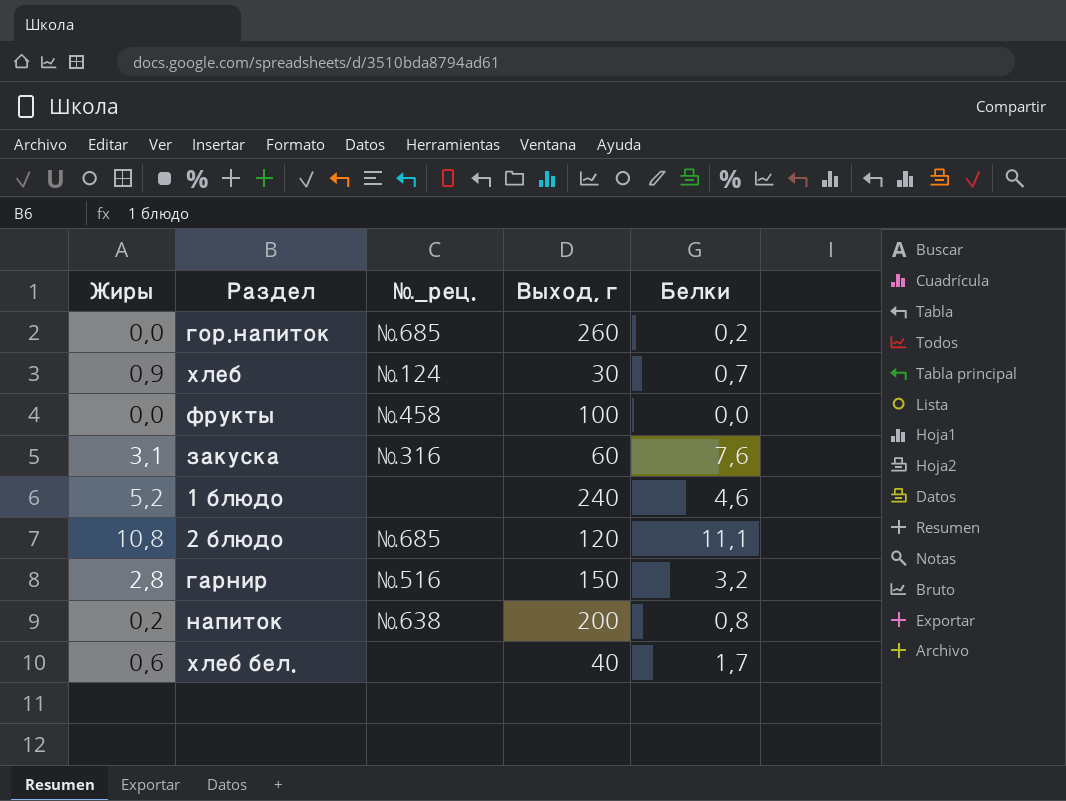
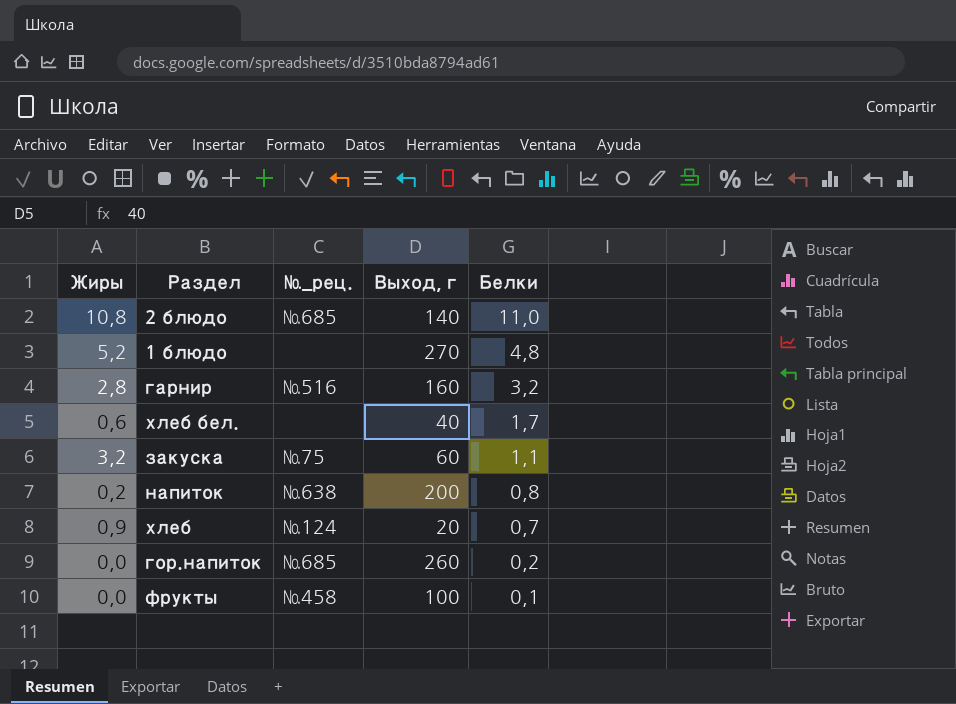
row order: none -> Белки descending
2 блюдо | Выход, г: 120 -> 140
2 блюдо | Белки: 11,1 -> 11,0
1 блюдо | Выход, г: 240 -> 270
1 блюдо | Белки: 4,6 -> 4,8
гарнир | Выход, г: 150 -> 160
закуска | Жиры: 3,1 -> 3,2
закуска | №_рец.: №316 -> №75
закуска | Белки: 7,6 -> 1,1
хлеб | Выход, г: 30 -> 20
фрукты | Белки: 0,0 -> 0,1

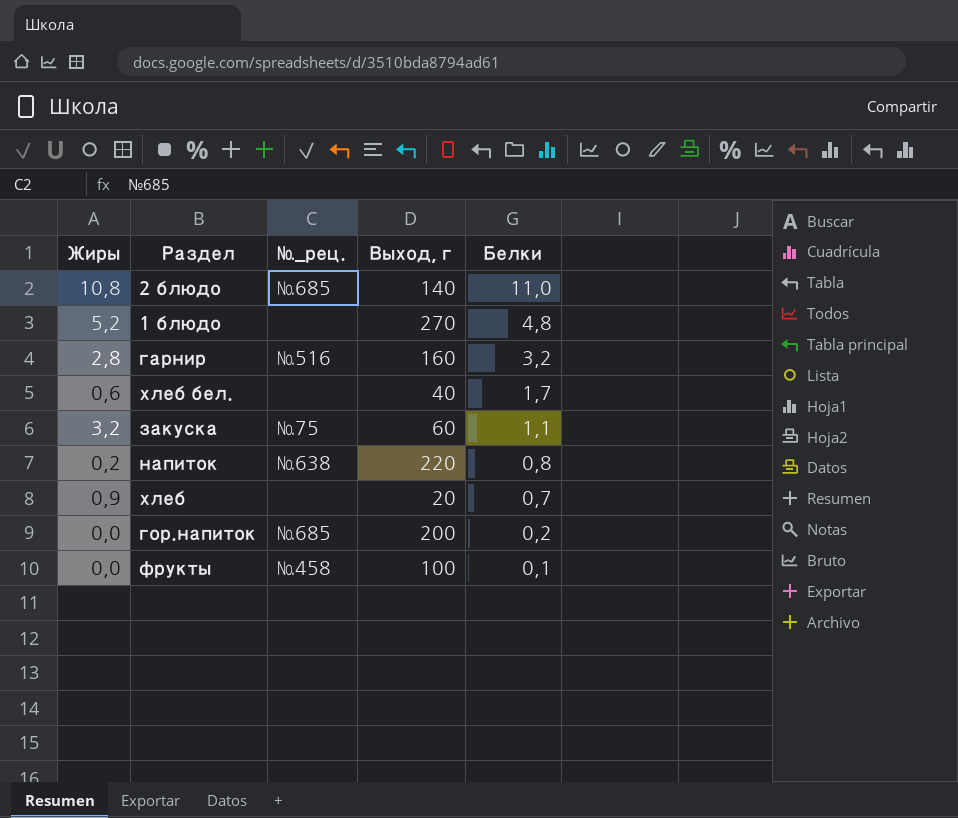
напиток | Выход, г: 200 -> 220
хлеб | №_рец.: №124 -> none
гор.напиток | Выход, г: 260 -> 200

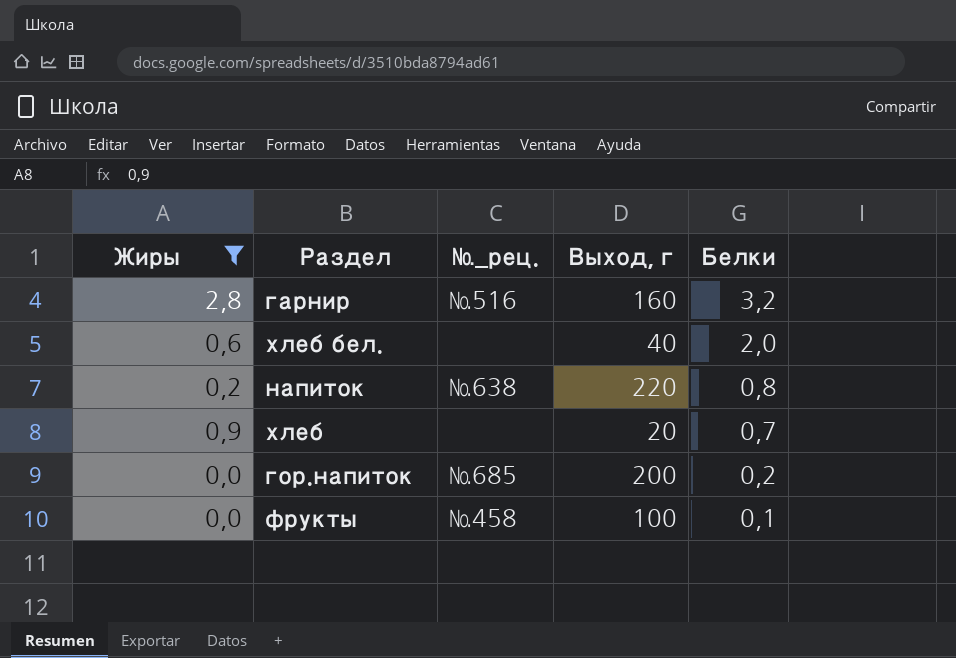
filter: none -> Жиры <= 2,8
хлеб бел. | Белки: 1,7 -> 2,0

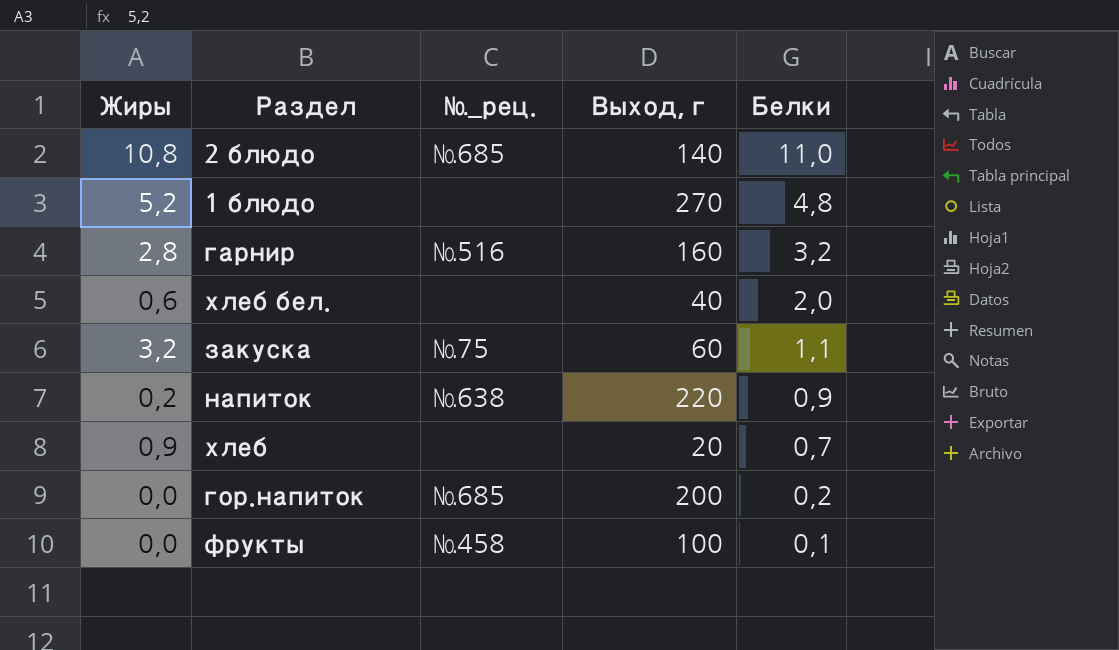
filter: Жиры <= 2,8 -> none
напиток | Белки: 0,8 -> 0,9

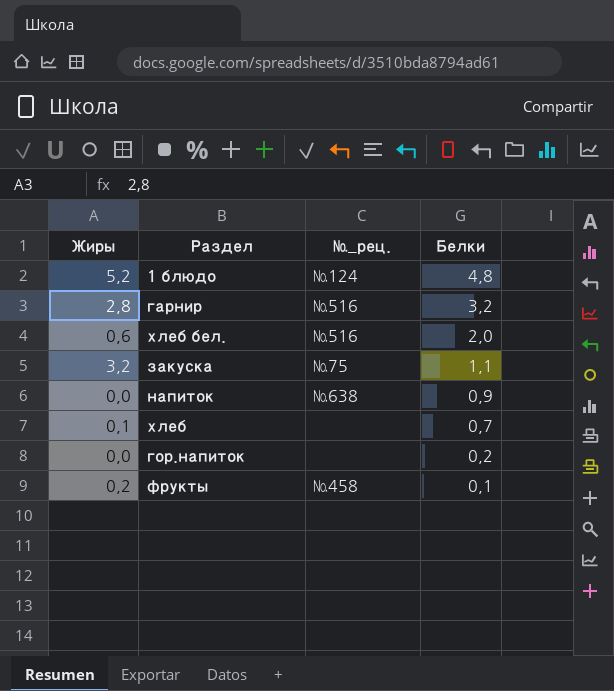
column Выход, г | position: 4 -> none
row 2 блюдо: 10,8 | №685 | 140 | 11,0 -> none
1 блюдо | №_рец.: none -> №124
хлеб бел. | №_рец.: none -> №516
напиток | Жиры: 0,2 -> 0,0
хлеб | Жиры: 0,9 -> 0,1
гор.напиток | №_рец.: №685 -> none
фрукты | Жиры: 0,0 -> 0,2

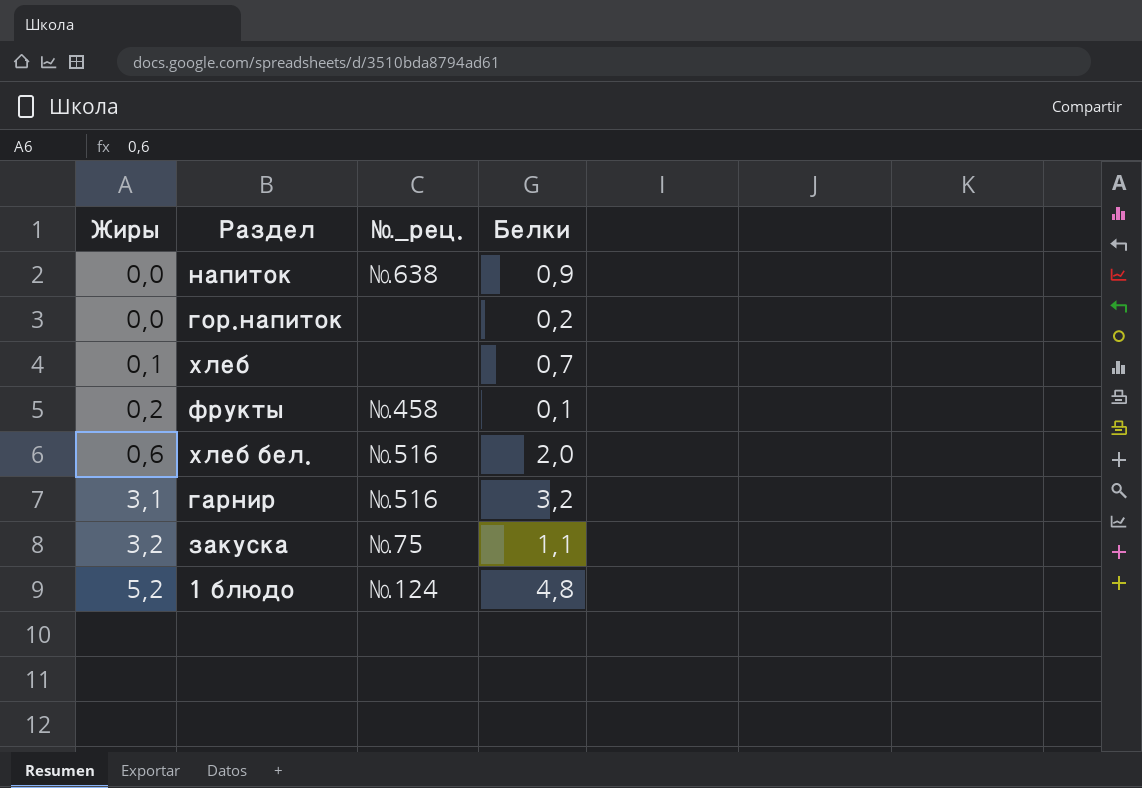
row order: Белки descending -> Жиры ascending
гарнир | Жиры: 2,8 -> 3,1

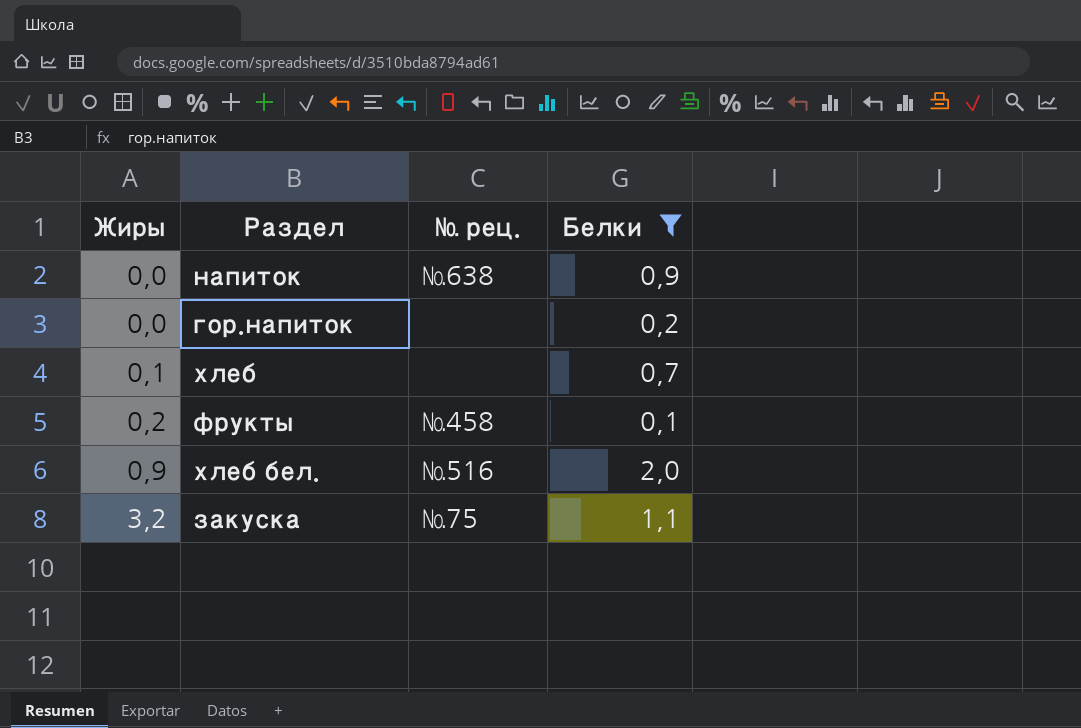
filter: none -> Белки <= 2,0
column name: №_рец. -> № рец.
хлеб бел. | Жиры: 0,6 -> 0,9

